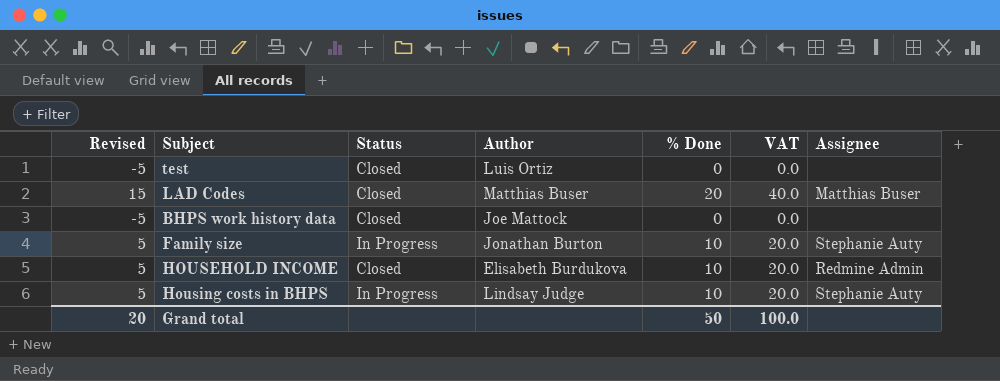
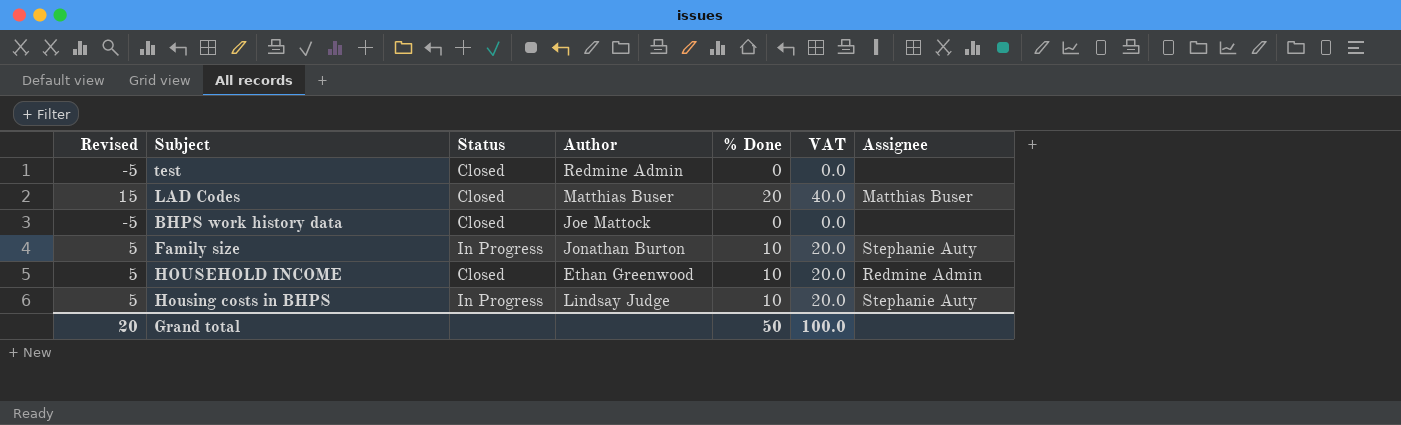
test | Author: Luis Ortiz -> Redmine Admin
HOUSEHOLD INCOME | Author: Elisabeth Burdukova -> Ethan Greenwood

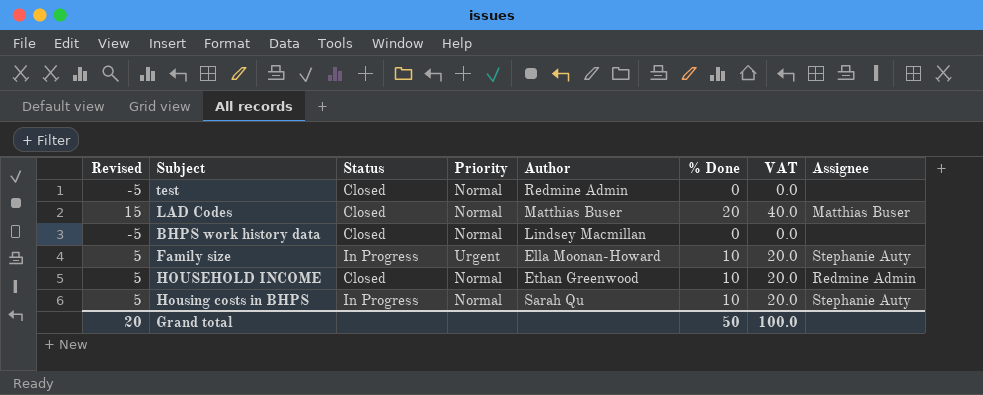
column Priority | position: none -> 4
BHPS work history data | Author: Joe Mattock -> Lindsey Macmillan
Family size | Author: Jonathan Burton -> Ella Moonan-Howard
Housing costs in BHPS | Author: Lindsay Judge -> Sarah Qu

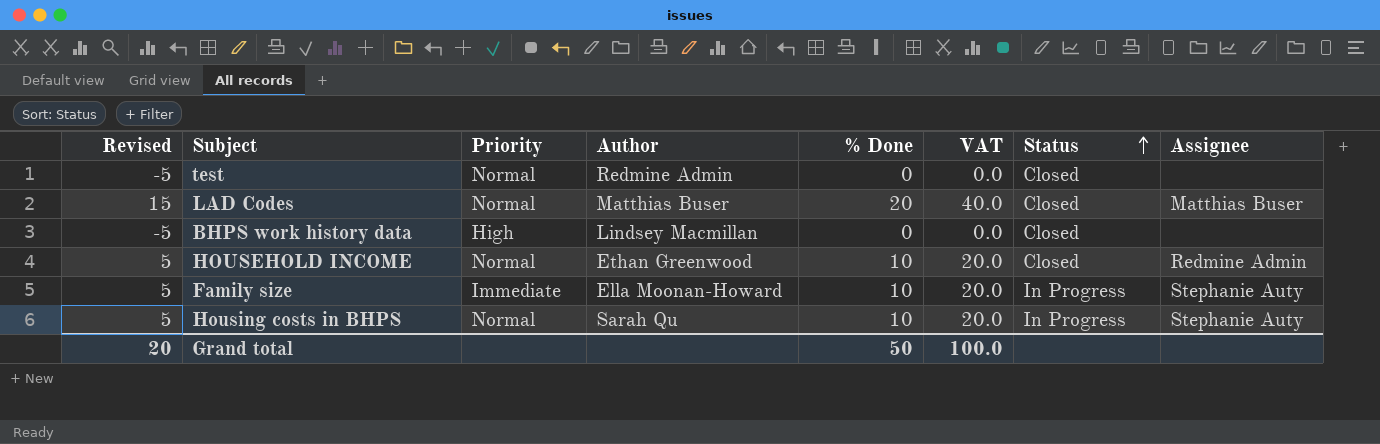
row order: none -> Status ascending
column Status | position: 3 -> 7
BHPS work history data | Priority: Normal -> High
Family size | Priority: Urgent -> Immediate

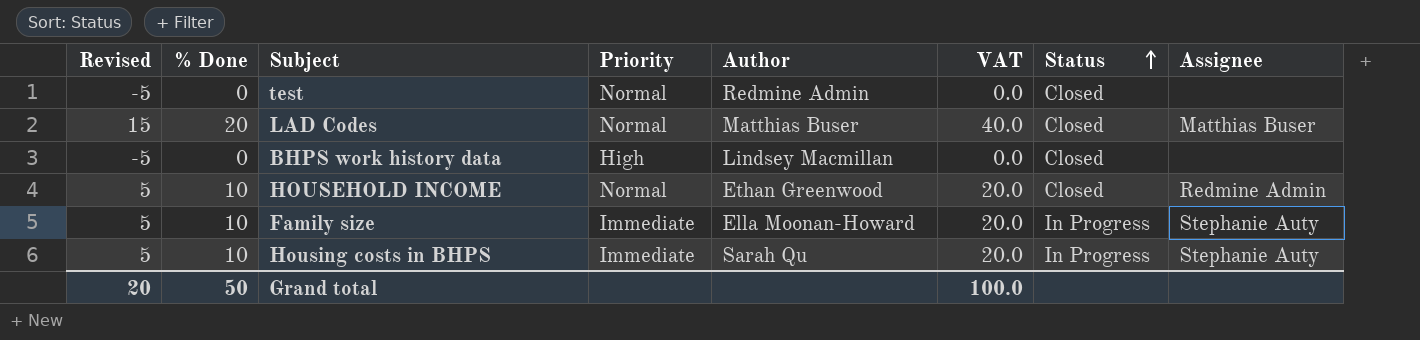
column % Done | position: 5 -> 2
Housing costs in BHPS | Priority: Normal -> Immediate

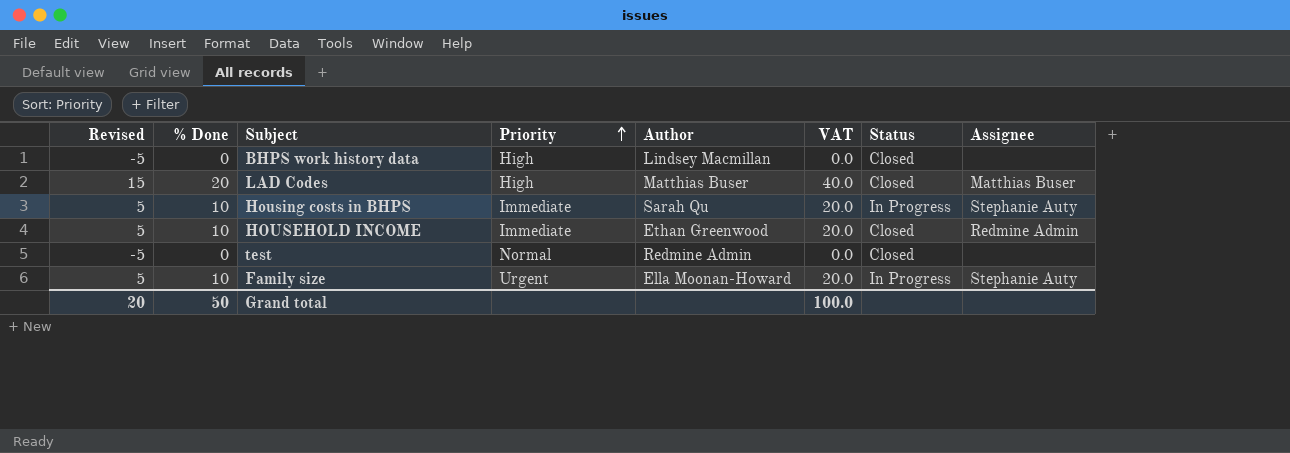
row order: Status ascending -> Priority ascending
LAD Codes | Priority: Normal -> High
HOUSEHOLD INCOME | Priority: Normal -> Immediate
Family size | Priority: Immediate -> Urgent

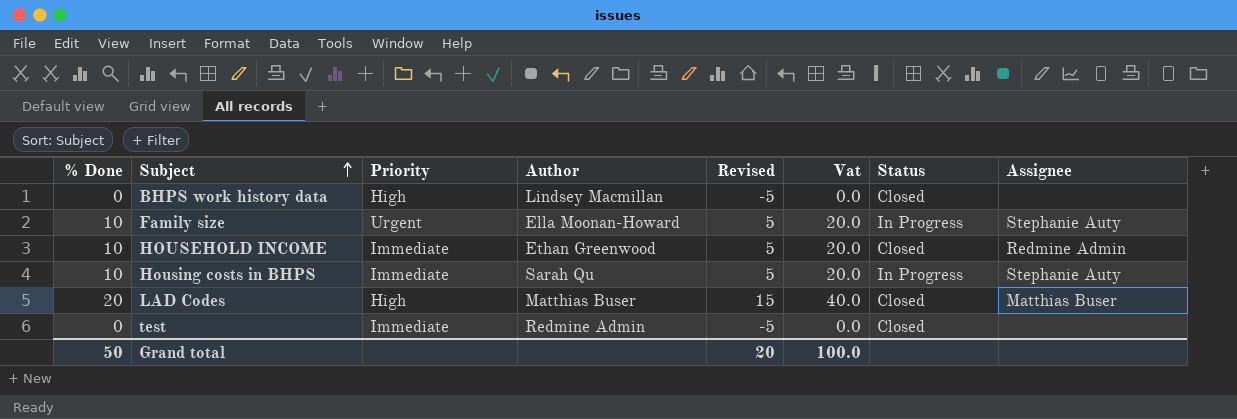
row order: Priority ascending -> Subject ascending
column Revised | position: 1 -> 5
column name: VAT -> Vat
test | Priority: Normal -> Immediate

